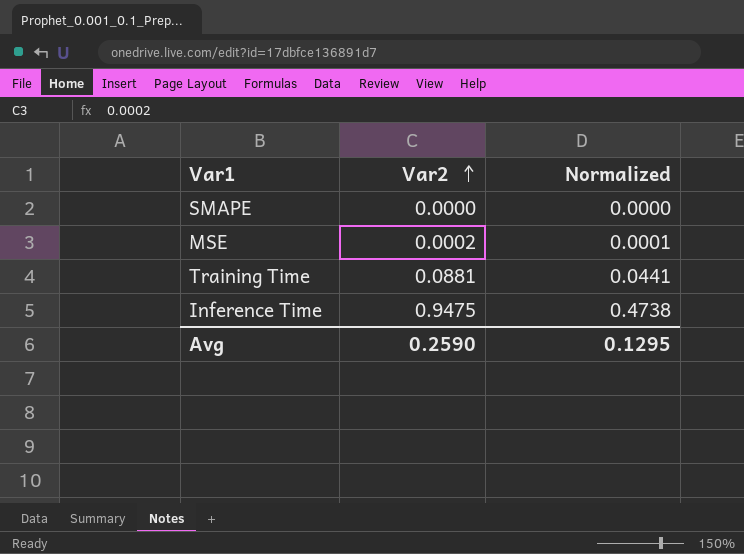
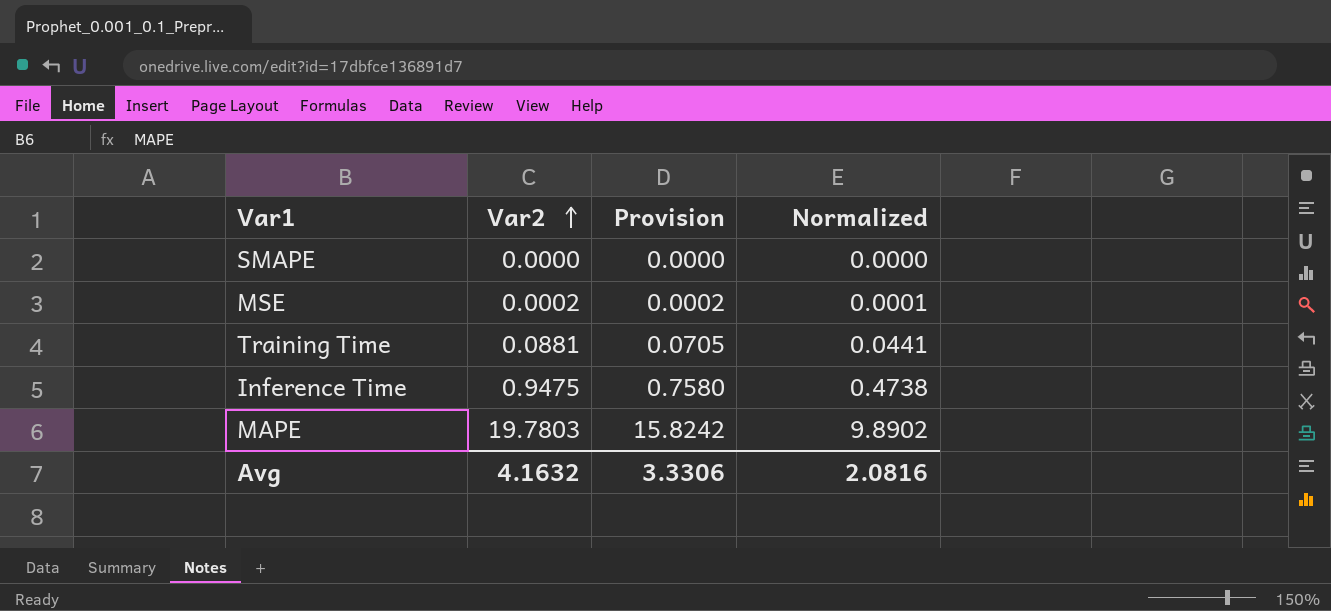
column Provision | formula: none -> [Var2] * 0.8
row MAPE: none -> 19.7803 | 15.8242 | 9.8902
Avg | Var2: 0.2590 -> 4.1632
Avg | Normalized: 0.1295 -> 2.0816

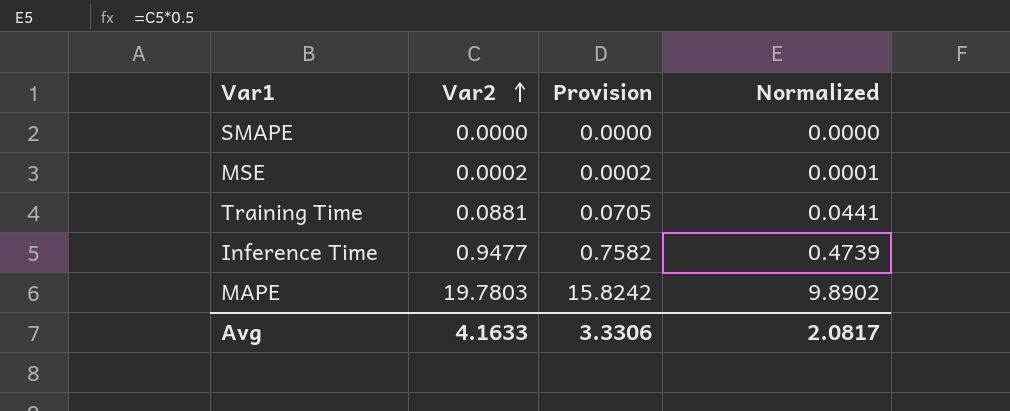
Inference Time | Var2: 0.9475 -> 0.9477
Inference Time | Provision: 0.7580 -> 0.7582
Inference Time | Normalized: 0.4738 -> 0.4739
Avg | Var2: 4.1632 -> 4.1633
Avg | Normalized: 2.0816 -> 2.0817

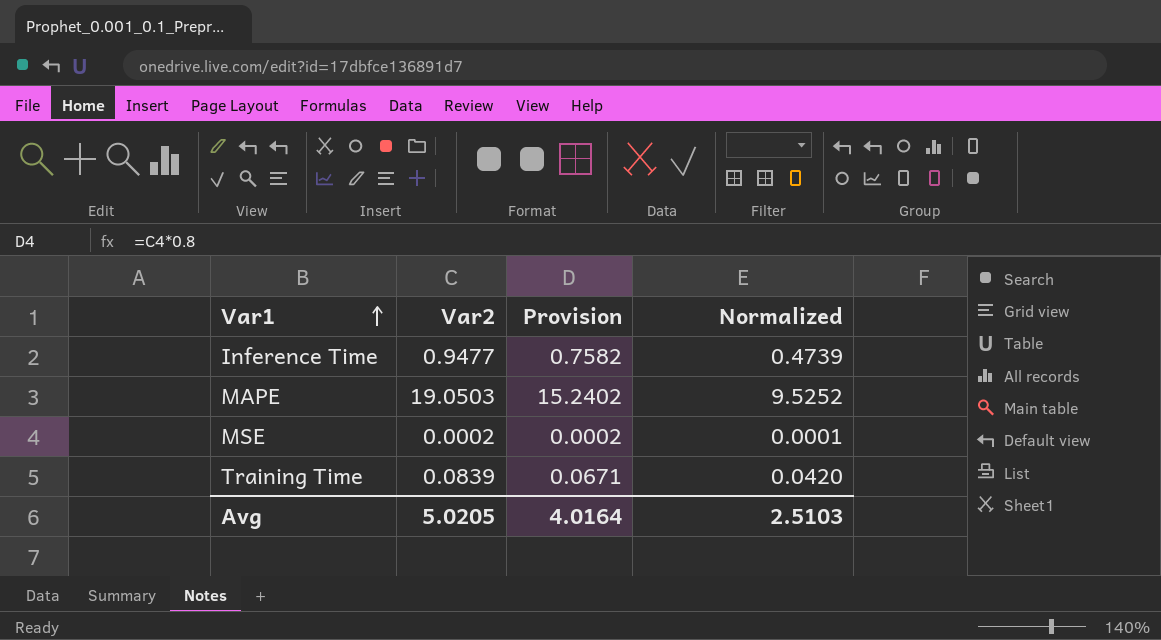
row order: Var2 ascending -> Var1 ascending
row SMAPE: 0.0000 | 0.0000 | 0.0000 -> none
MAPE | Var2: 19.7803 -> 19.0503
MAPE | Provision: 15.8242 -> 15.2402
MAPE | Normalized: 9.8902 -> 9.5252
Training Time | Var2: 0.0881 -> 0.0839
Training Time | Provision: 0.0705 -> 0.0671
Training Time | Normalized: 0.0441 -> 0.0420
Avg | Var2: 4.1633 -> 5.0205
Avg | Provision: 3.3306 -> 4.0164
Avg | Normalized: 2.0817 -> 2.5103

